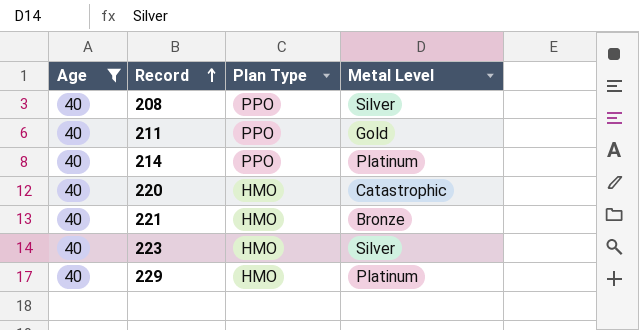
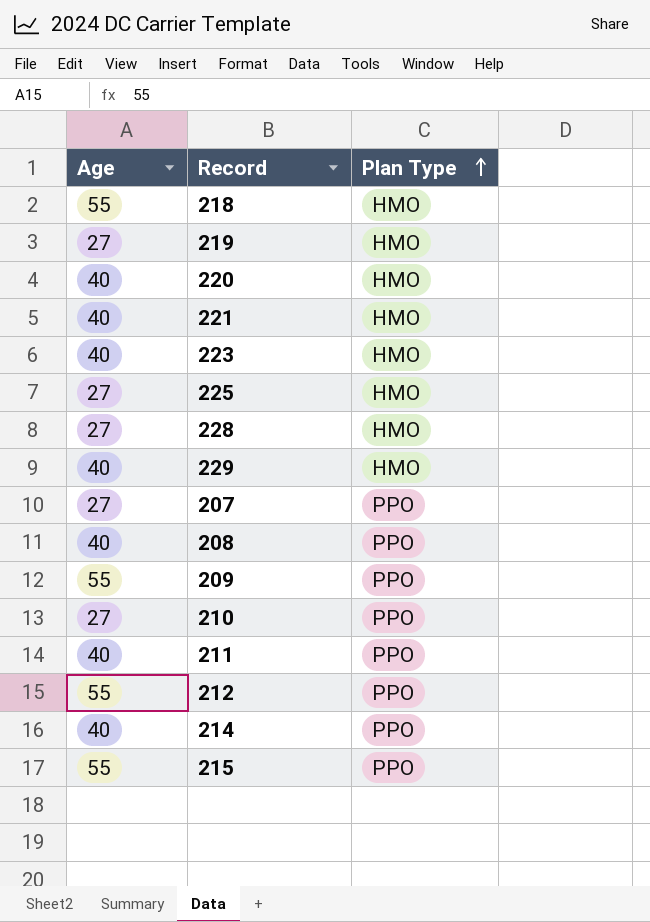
filter: Age = 40 -> none
row order: Record ascending -> Plan Type ascending
column Metal Level | position: 4 -> none

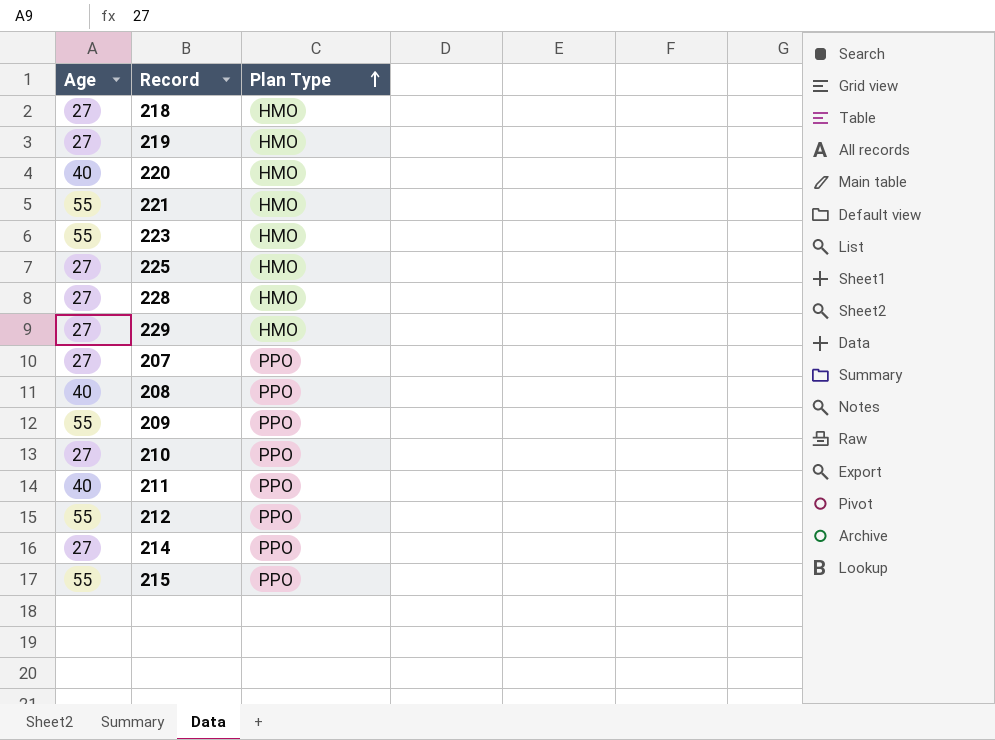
218 | Age: 55 -> 27
221 | Age: 40 -> 55
223 | Age: 40 -> 55
229 | Age: 40 -> 27
214 | Age: 40 -> 27

